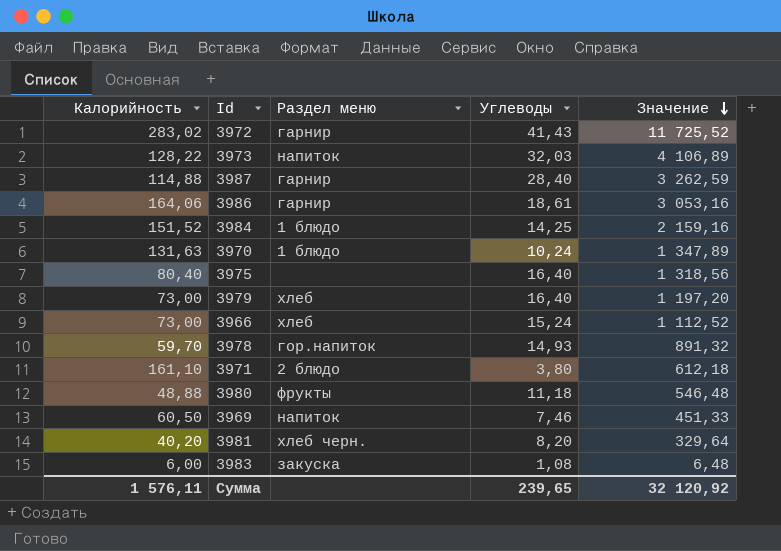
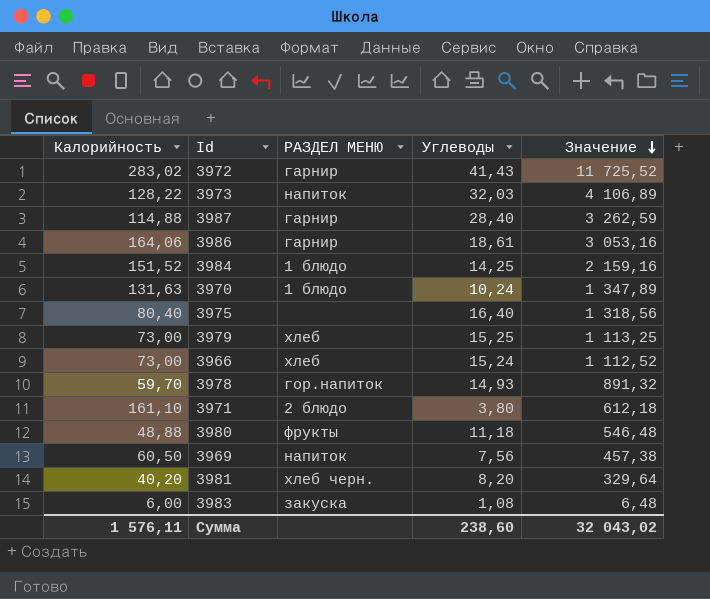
column name: Раздел меню -> РАЗДЕЛ МЕНЮ
3979 | Углеводы: 16,40 -> 15,25
3979 | Значение: 1 197,20 -> 1 113,25
3969 | Углеводы: 7,46 -> 7,56
3969 | Значение: 451,33 -> 457,38
Сумма | Углеводы: 239,65 -> 238,60
Сумма | Значение: 32 120,92 -> 32 043,02

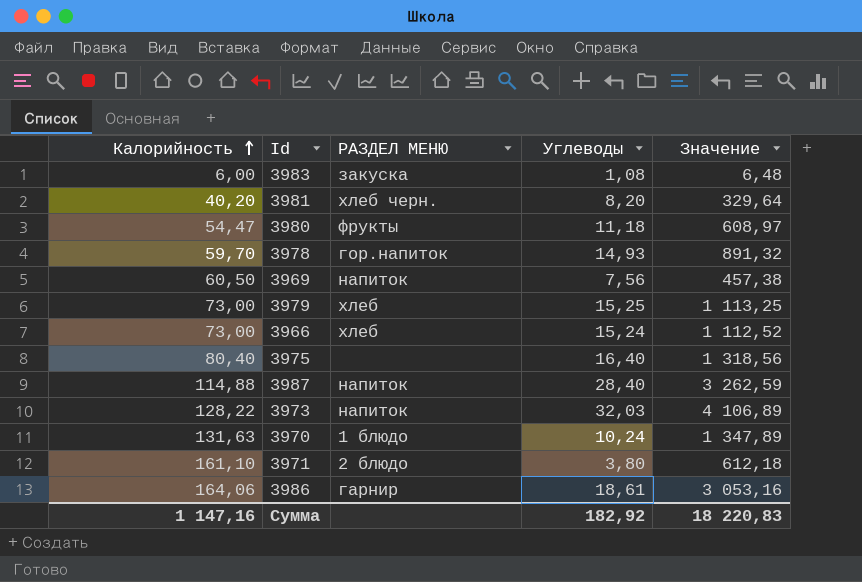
row order: Значение descending -> Калорийность ascending
row 3972: 283,02 | гарнир | 41,43 | 11 725,52 -> none
row 3984: 151,52 | 1 блюдо | 14,25 | 2 159,16 -> none
3980 | Калорийность: 48,88 -> 54,47
3980 | Значение: 546,48 -> 608,97
3987 | РАЗДЕЛ МЕНЮ: гарнир -> напиток
Сумма | Калорийность: 1 576,11 -> 1 147,16
Сумма | Углеводы: 238,60 -> 182,92
Сумма | Значение: 32 043,02 -> 18 220,83

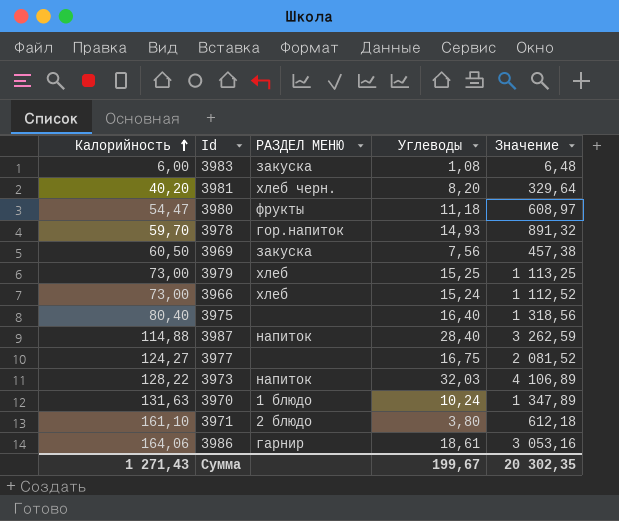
3969 | РАЗДЕЛ МЕНЮ: напиток -> закуска
row 3977: none -> 124,27 | none | 16,75 | 2 081,52
Сумма | Калорийность: 1 147,16 -> 1 271,43
Сумма | Углеводы: 182,92 -> 199,67
Сумма | Значение: 18 220,83 -> 20 302,35

